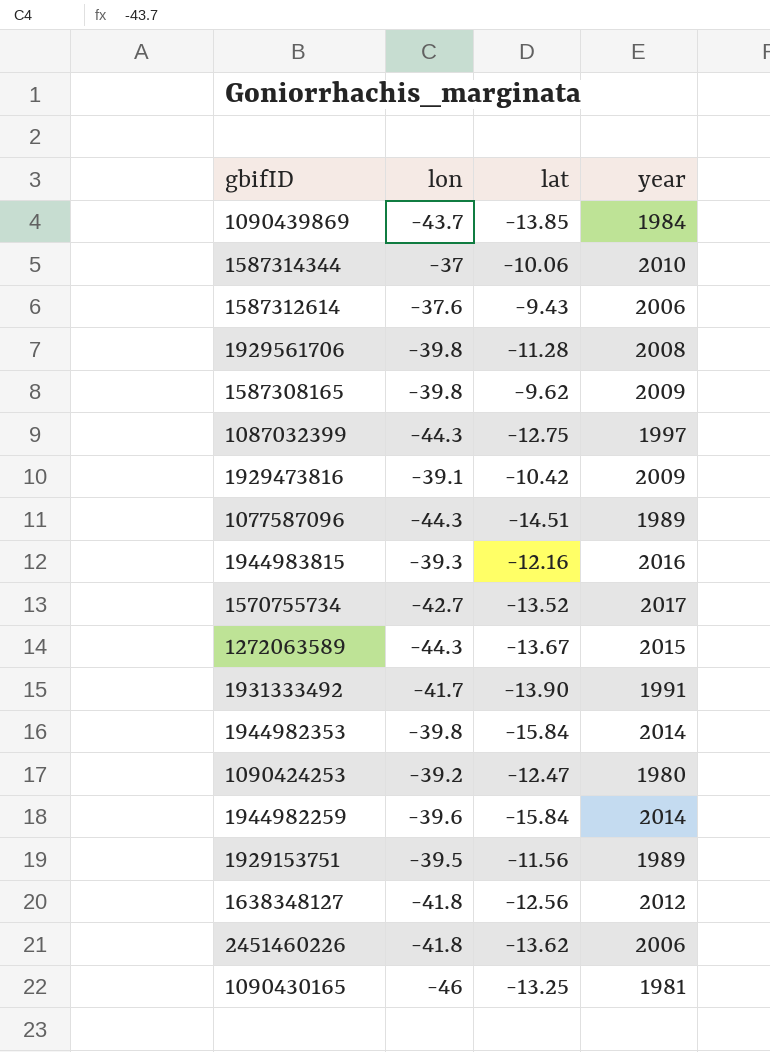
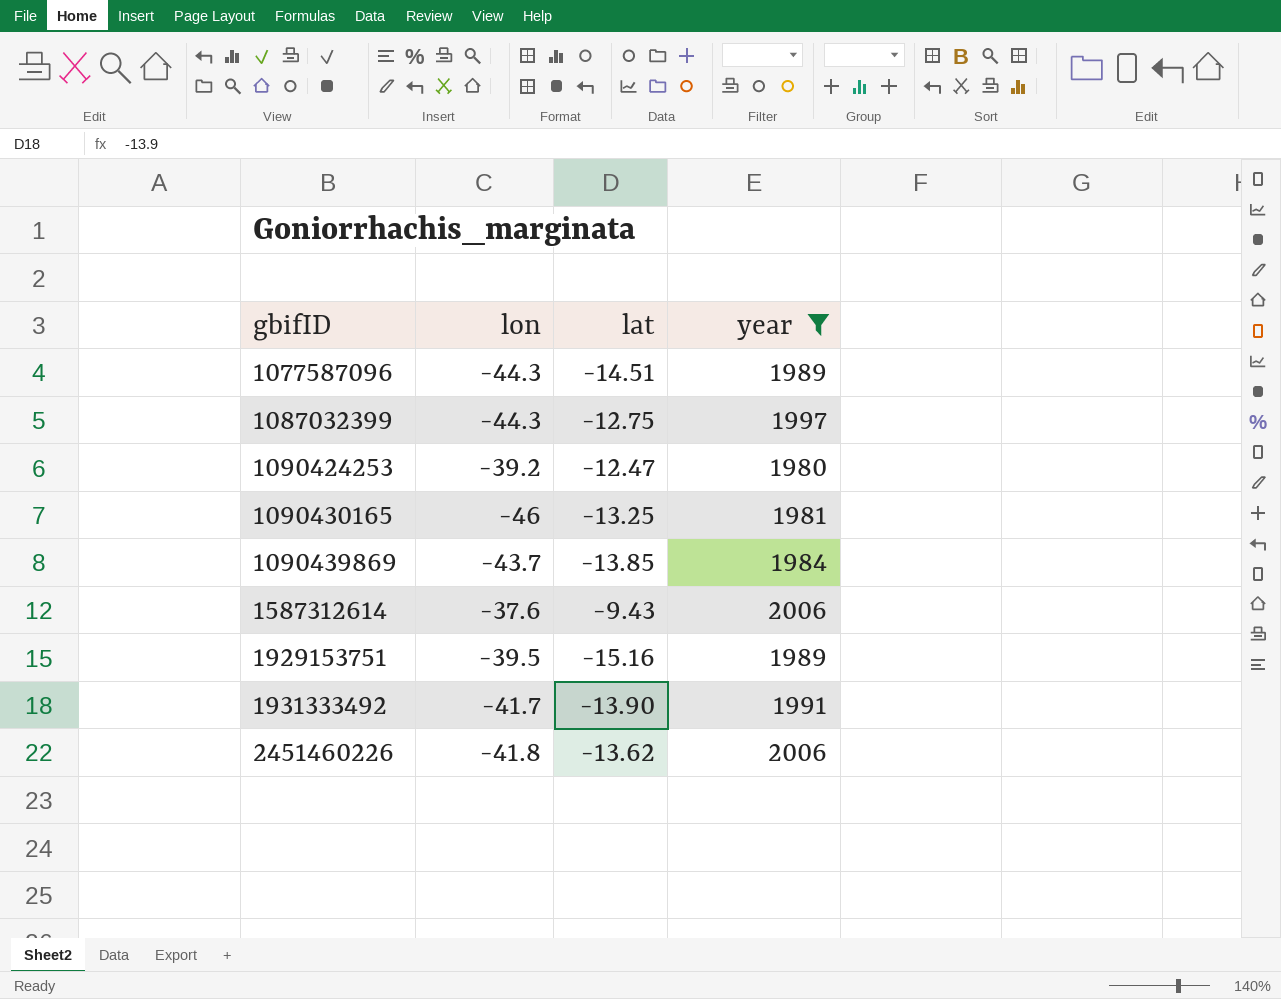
filter: none -> year <= 2006
row order: none -> gbifID ascending
1929153751 | lat: -11.56 -> -15.16

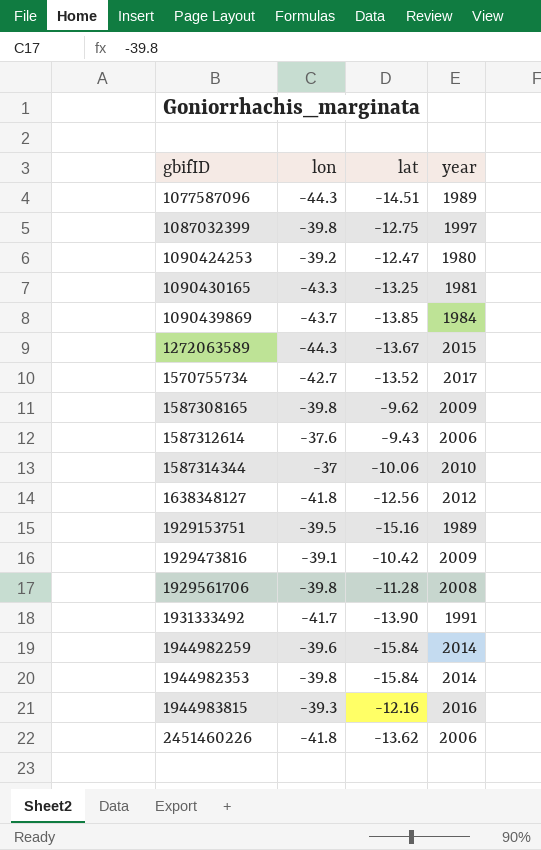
filter: year <= 2006 -> none
1087032399 | lon: -44.3 -> -39.8
1090430165 | lon: -46 -> -43.3

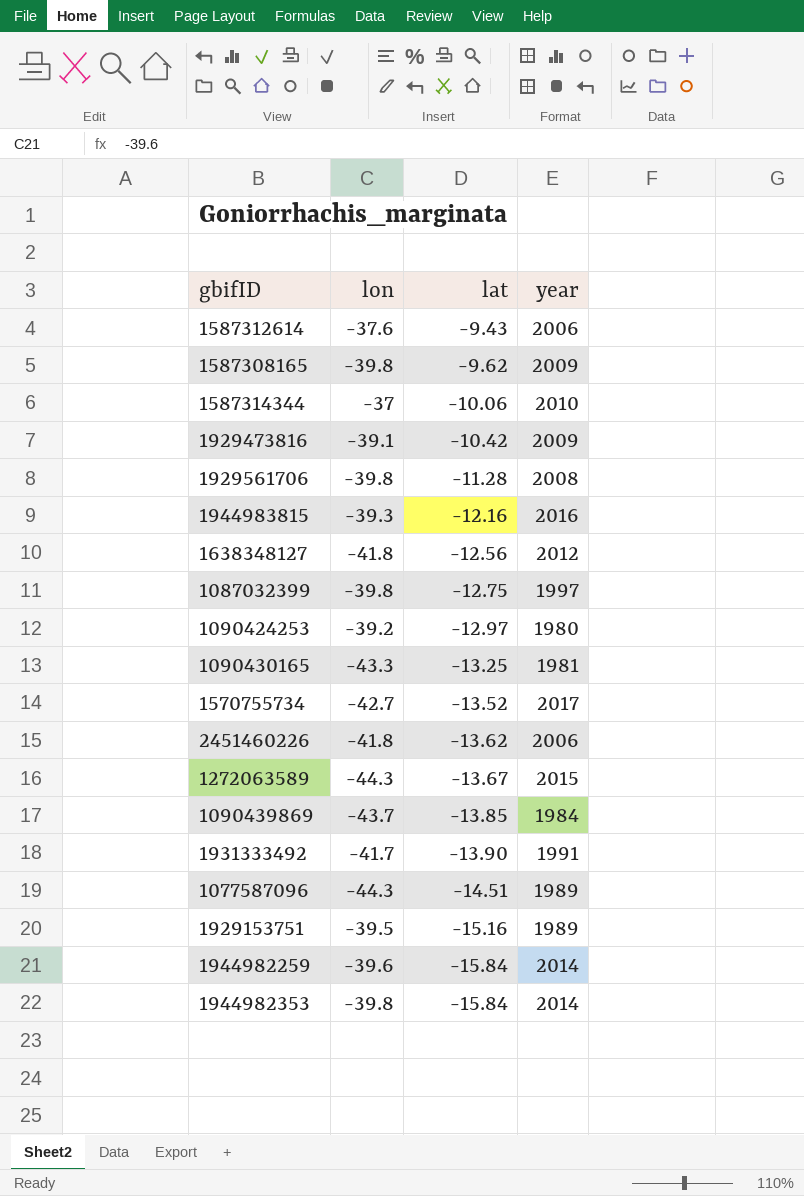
row order: gbifID ascending -> lat descending
1090424253 | lat: -12.47 -> -12.97

